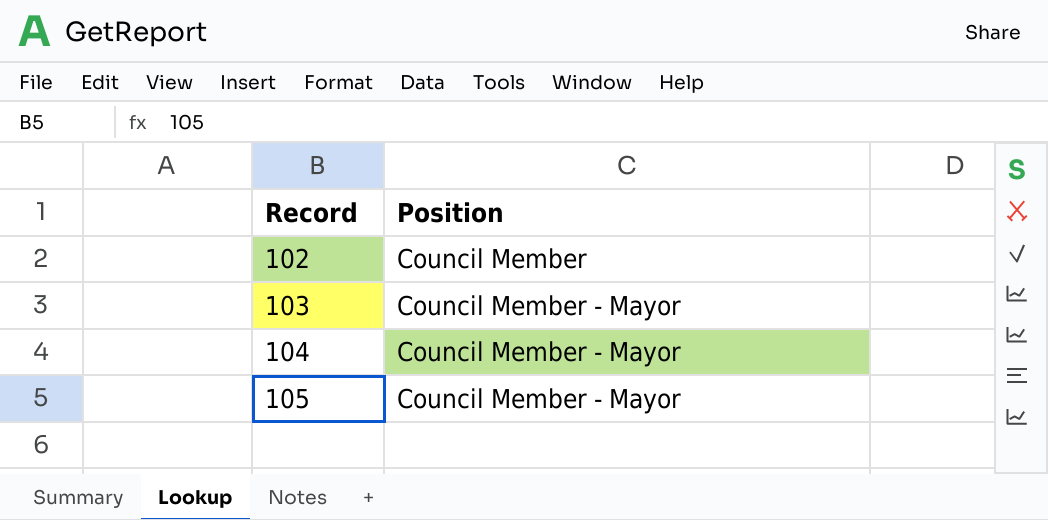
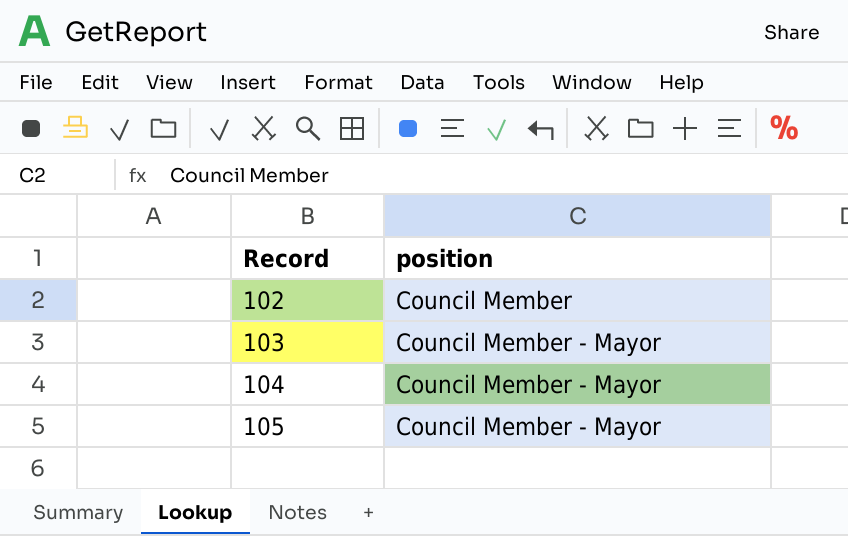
column name: Position -> position

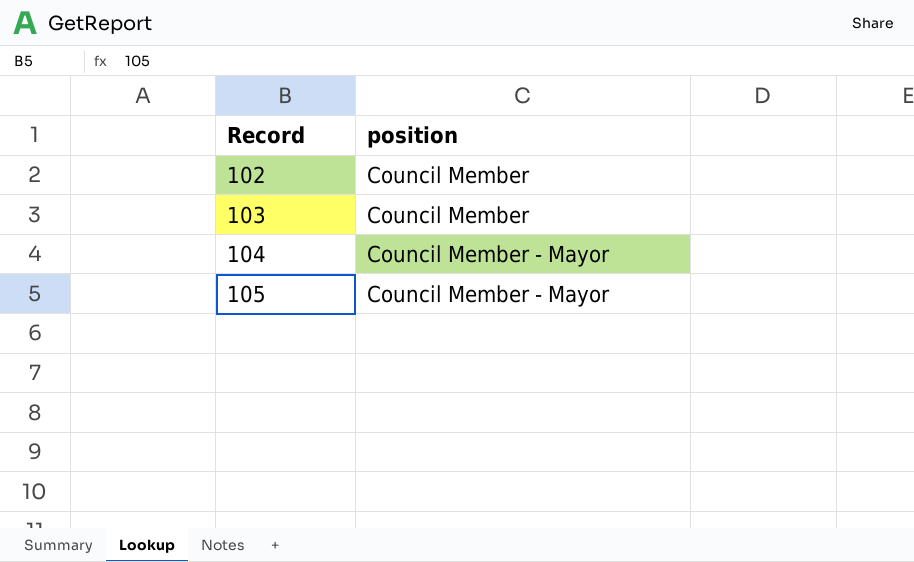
103 | position: Council Member - Mayor -> Council Member

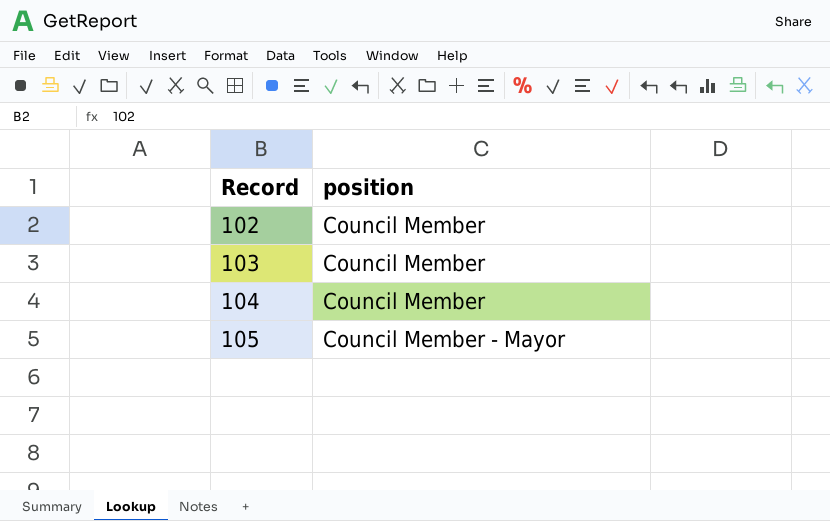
104 | position: Council Member - Mayor -> Council Member

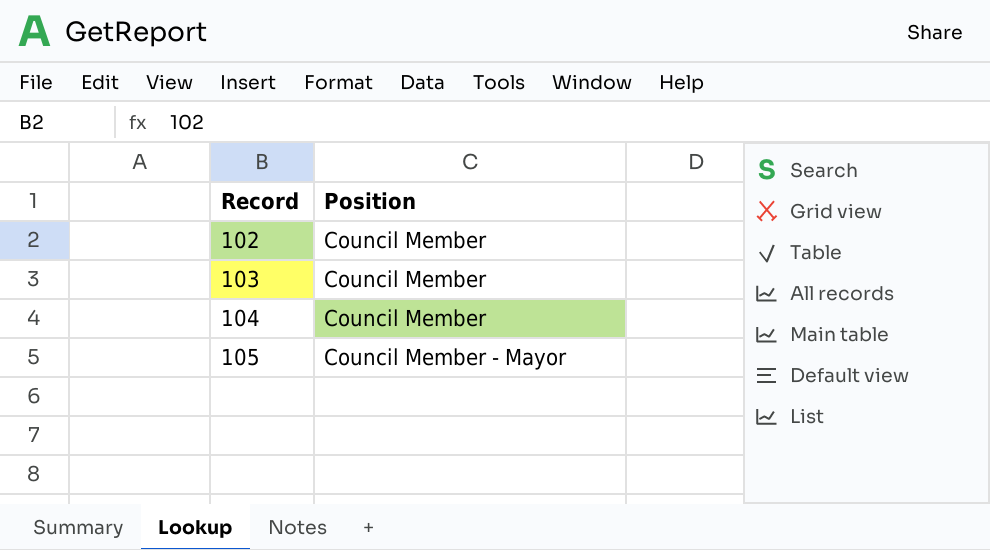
column name: position -> Position

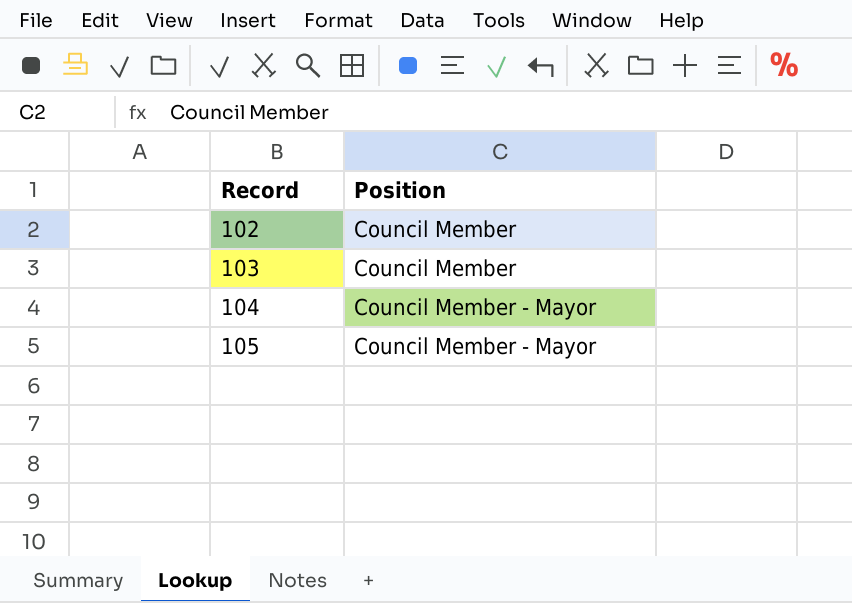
104 | Position: Council Member -> Council Member - Mayor

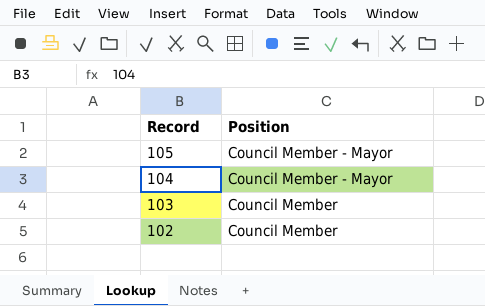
row order: Record ascending -> Record descending

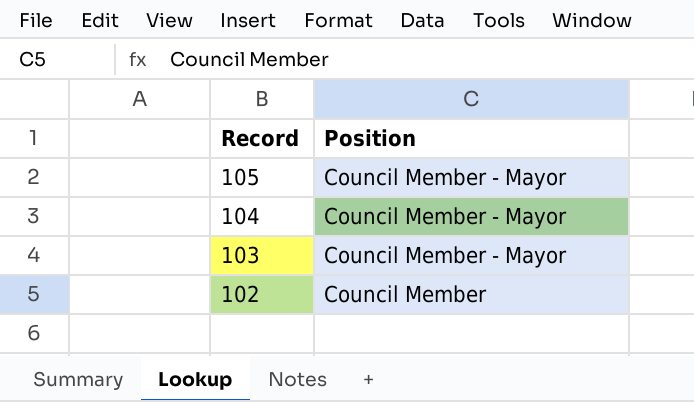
103 | Position: Council Member -> Council Member - Mayor

